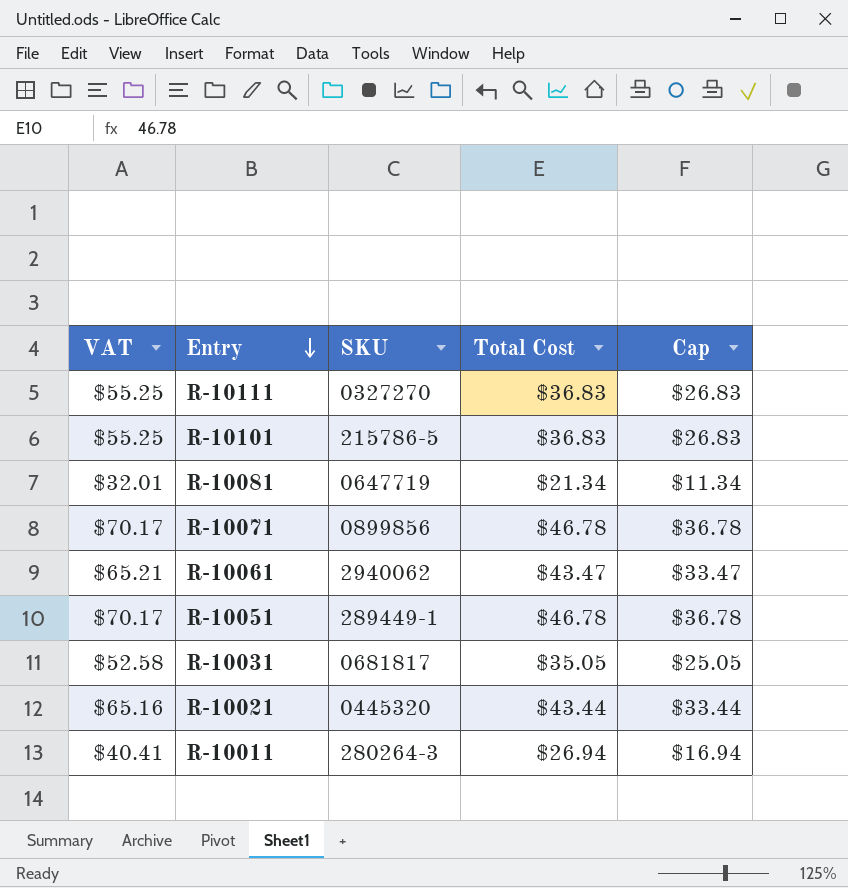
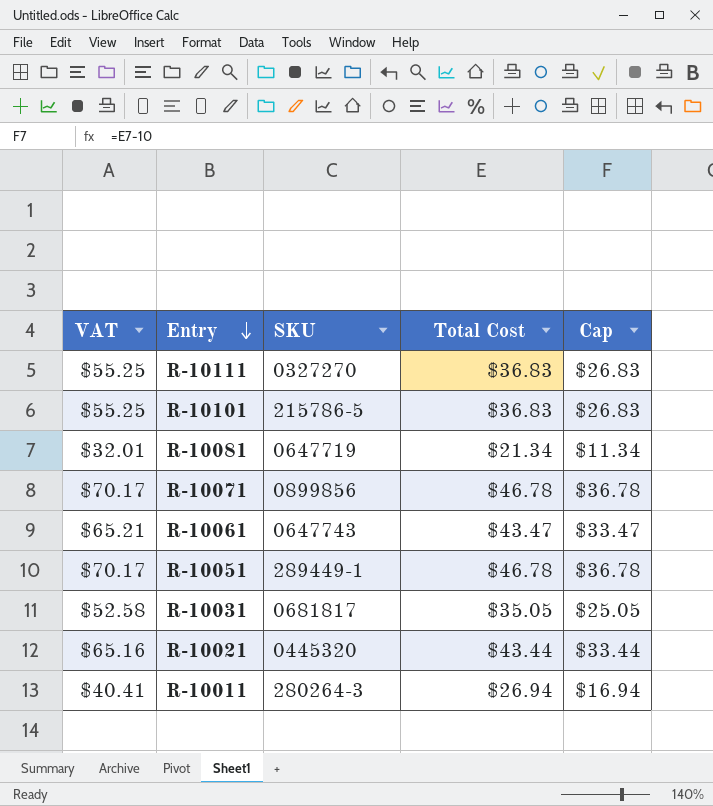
R-10061 | SKU: 2940062 -> 0647743

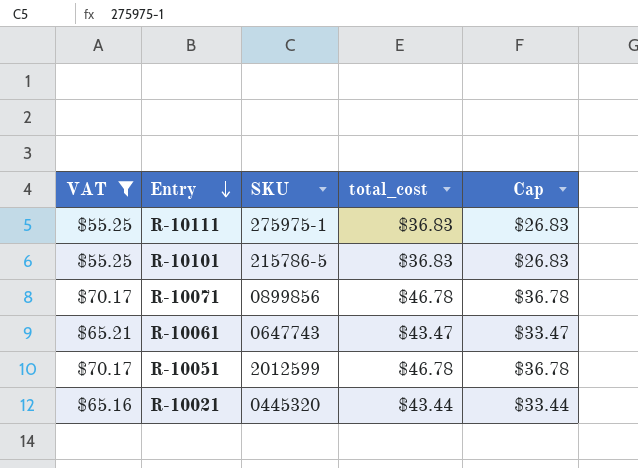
filter: none -> VAT >= $55.25
column name: Total Cost -> total_cost
R-10111 | SKU: 0327270 -> 275975-1
R-10051 | SKU: 289449-1 -> 2012599

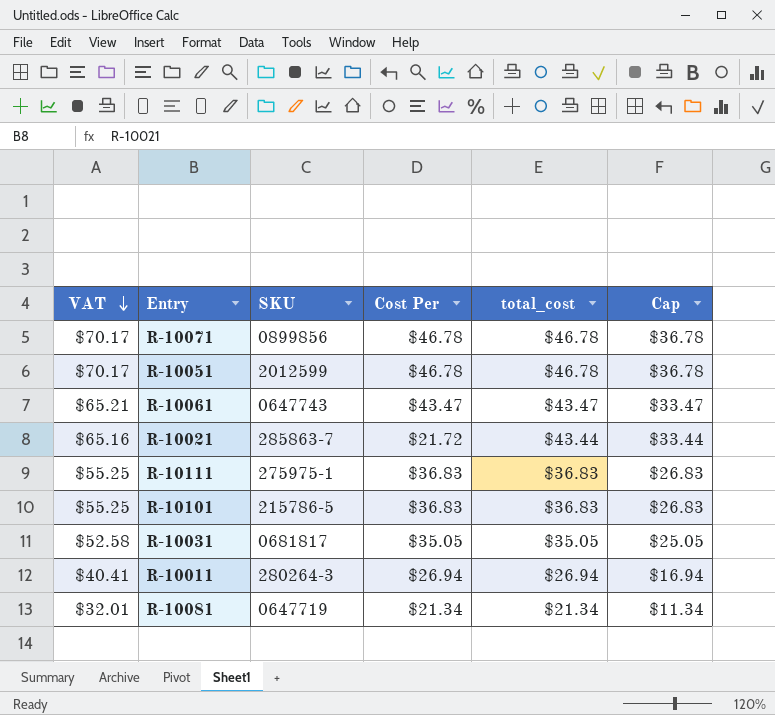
filter: VAT >= $55.25 -> none
row order: Entry descending -> VAT descending
column Cost Per | position: none -> 4
R-10021 | SKU: 0445320 -> 285863-7

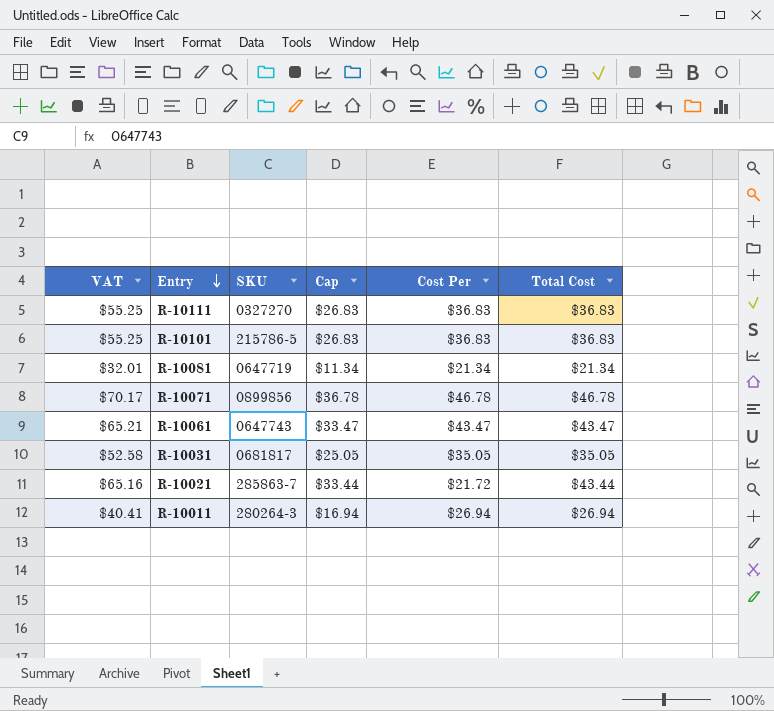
row order: VAT descending -> Entry descending
column Cap | position: 6 -> 4
column name: total_cost -> Total Cost
row R-10051: $70.17 | 2012599 | $46.78 | $46.78 | $36.78 -> none
R-10111 | SKU: 275975-1 -> 0327270

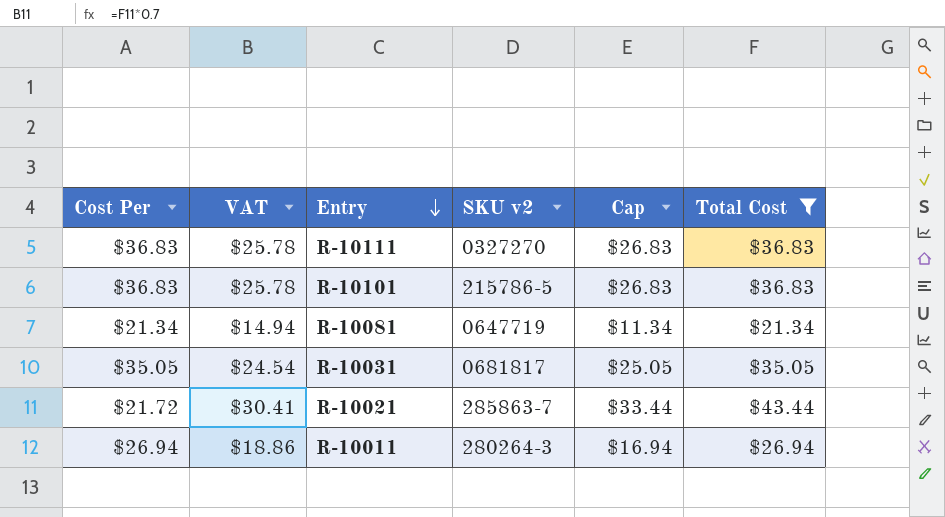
filter: none -> Total Cost <= $43.44
column Cost Per | position: 5 -> 1
column VAT | formula: [Total Cost] * 1.5 -> [Total Cost] * 0.7
column name: SKU -> SKU v2

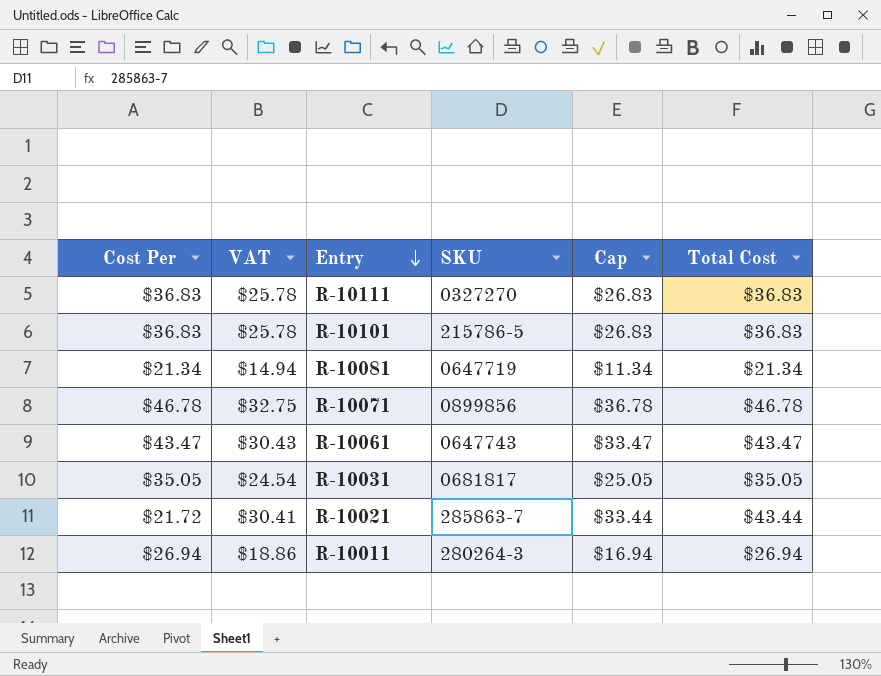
filter: Total Cost <= $43.44 -> none
column name: SKU v2 -> SKU

